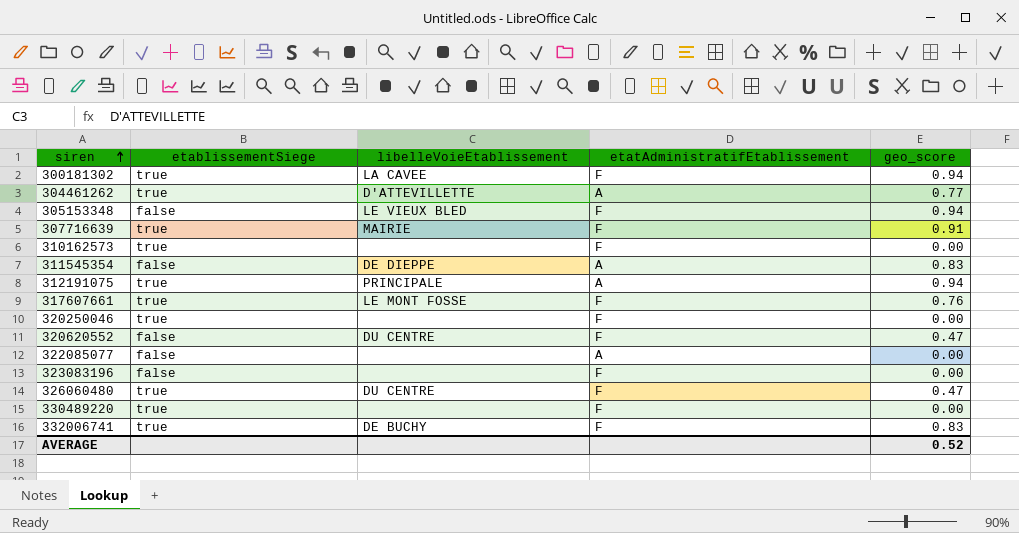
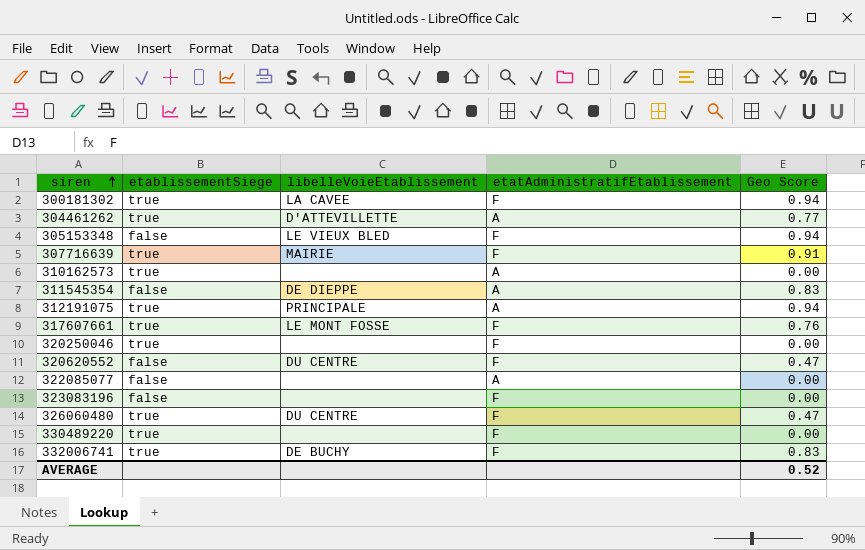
column name: geo_score -> Geo Score
310162573 | etatAdministratifEtablissement: F -> A

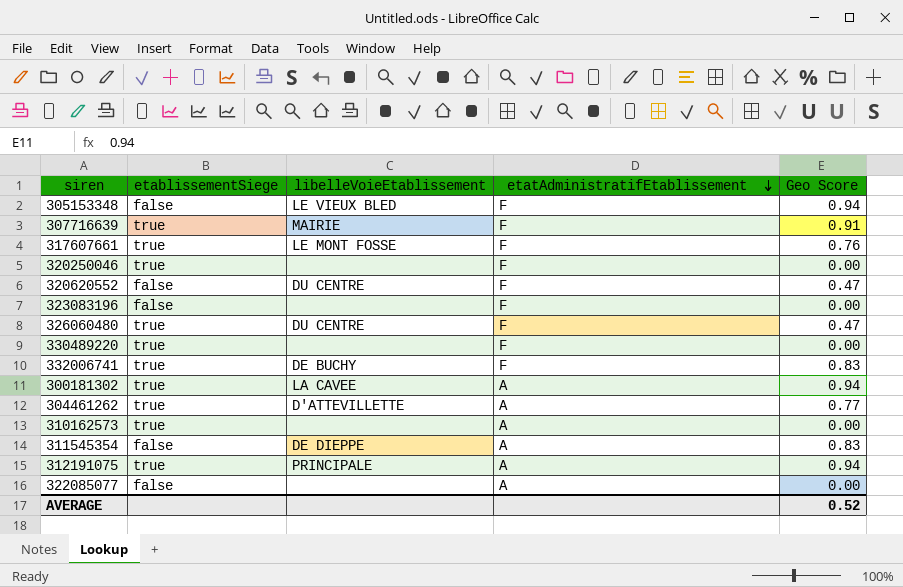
row order: siren ascending -> etatAdministratifEtablissement descending
300181302 | etatAdministratifEtablissement: F -> A

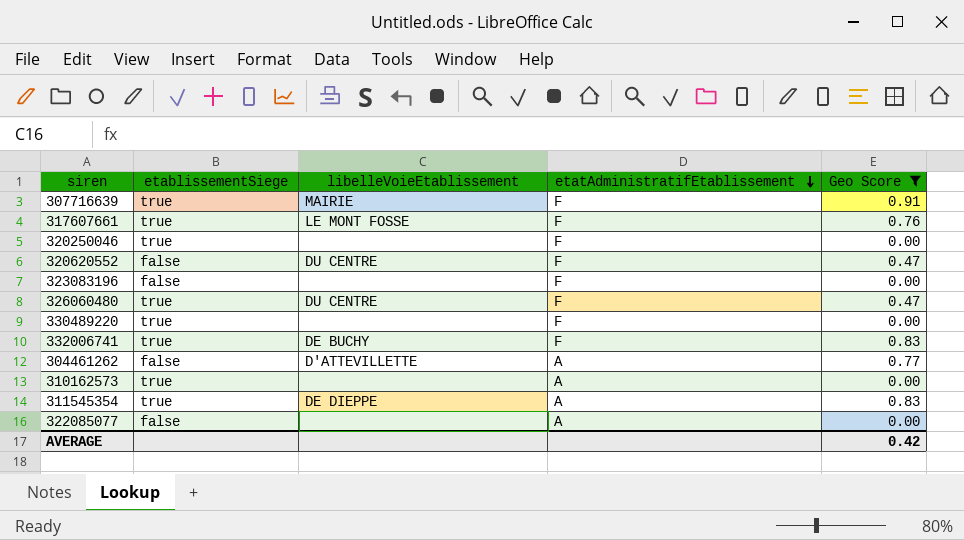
filter: none -> Geo Score != 0.94
304461262 | etablissementSiege: true -> false
311545354 | etablissementSiege: false -> true
AVERAGE | Geo Score: 0.52 -> 0.42

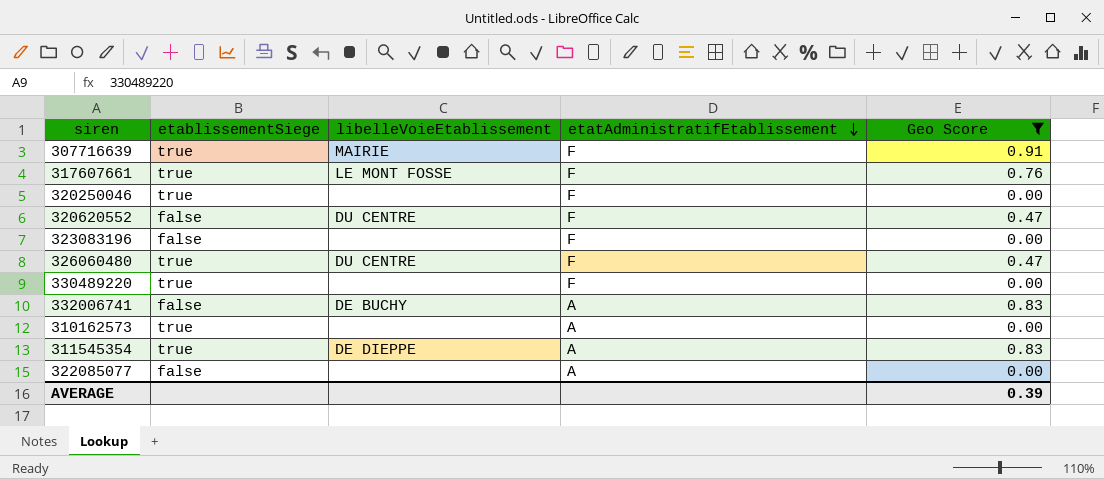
row 304461262: false | D'ATTEVILLETTE | A | 0.77 -> none
332006741 | etablissementSiege: true -> false
332006741 | etatAdministratifEtablissement: F -> A
AVERAGE | Geo Score: 0.42 -> 0.39

